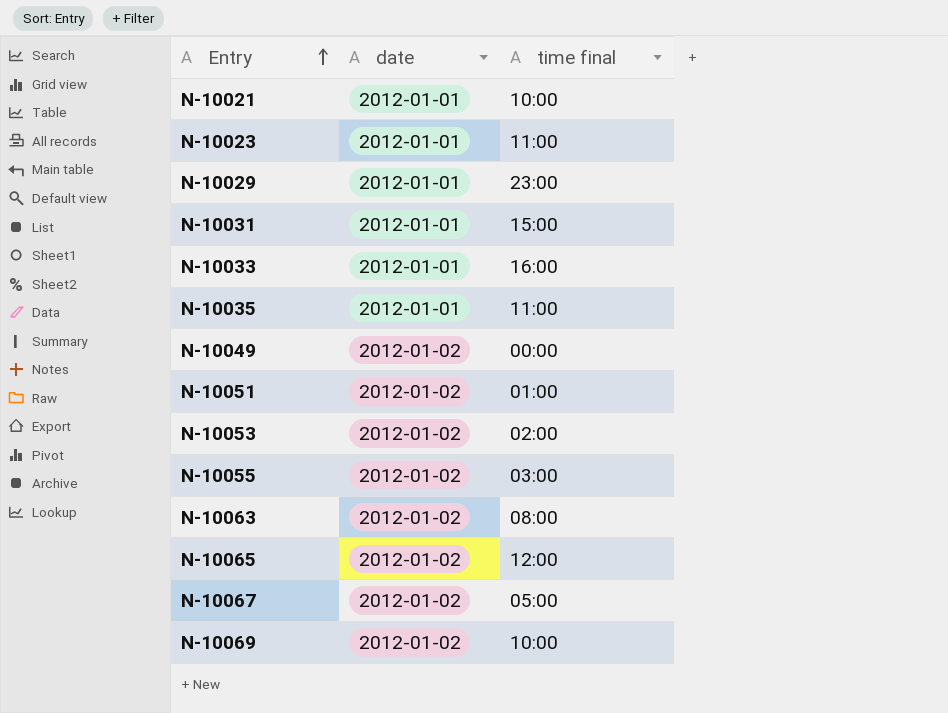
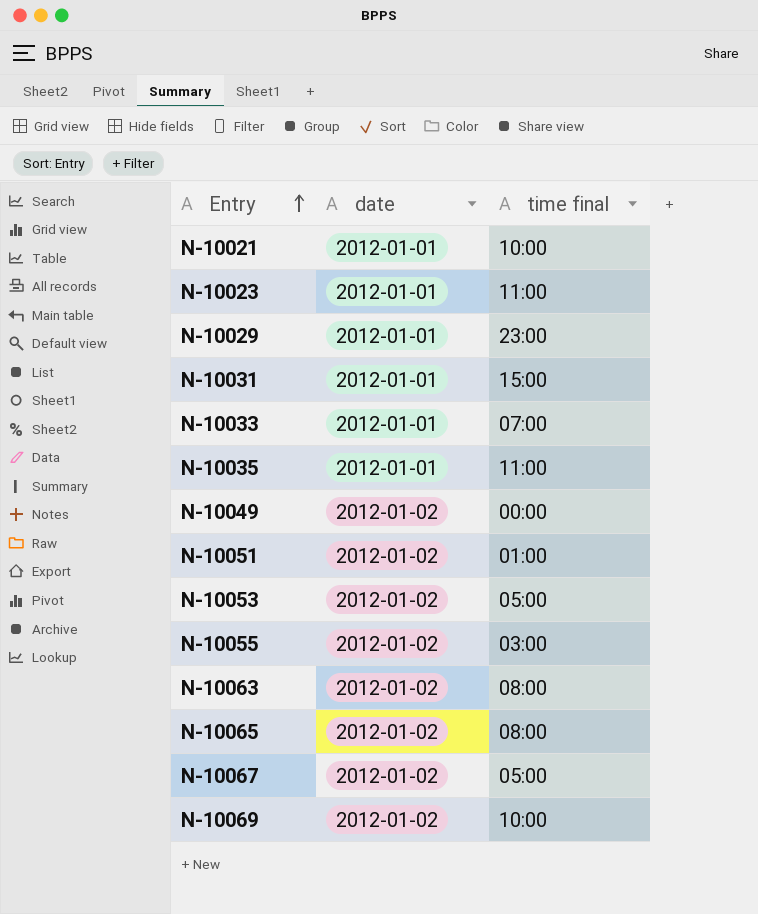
N-10033 | time final: 16:00 -> 07:00
N-10053 | time final: 02:00 -> 05:00
N-10065 | time final: 12:00 -> 08:00

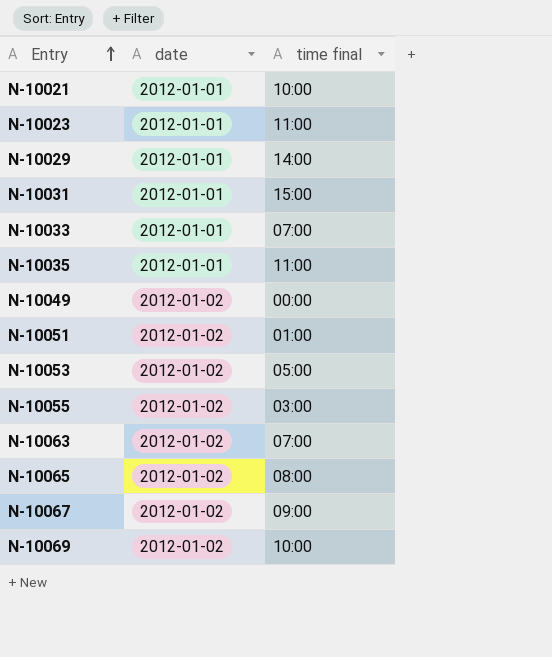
N-10029 | time final: 23:00 -> 14:00
N-10063 | time final: 08:00 -> 07:00
N-10067 | time final: 05:00 -> 09:00

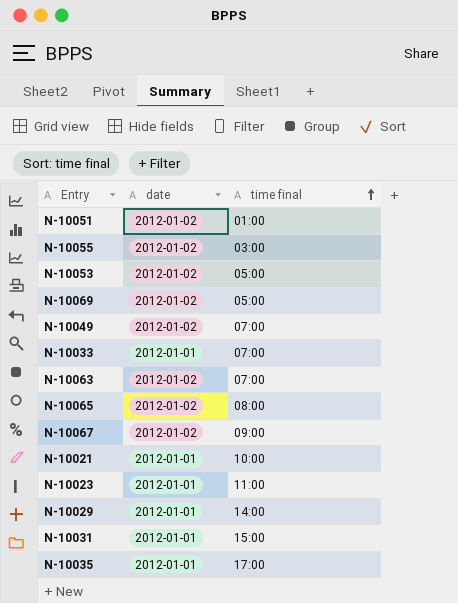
row order: Entry ascending -> time final ascending
N-10069 | time final: 10:00 -> 05:00
N-10049 | time final: 00:00 -> 07:00
N-10035 | time final: 11:00 -> 17:00

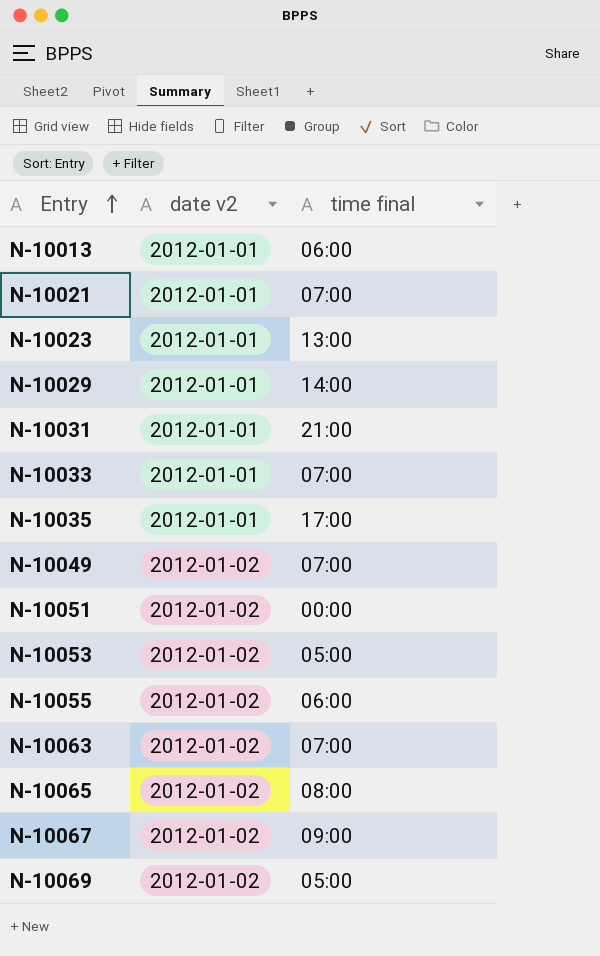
row order: time final ascending -> Entry ascending
column name: date -> date v2
row N-10013: none -> 2012-01-01 | 06:00
N-10021 | time final: 10:00 -> 07:00
N-10023 | time final: 11:00 -> 13:00
N-10031 | time final: 15:00 -> 21:00
N-10051 | time final: 01:00 -> 00:00
N-10055 | time final: 03:00 -> 06:00

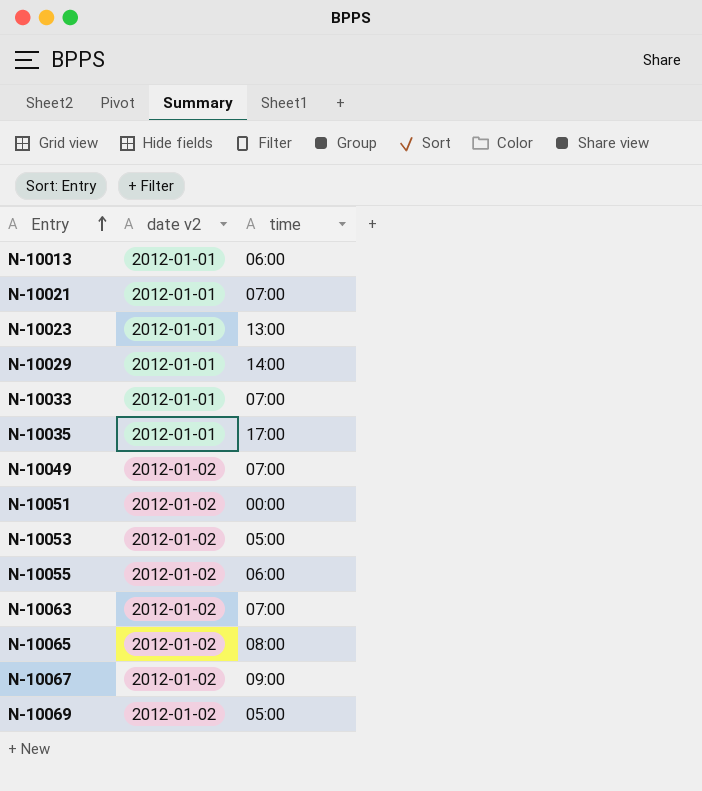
column name: time final -> time
row N-10031: 2012-01-01 | 21:00 -> none

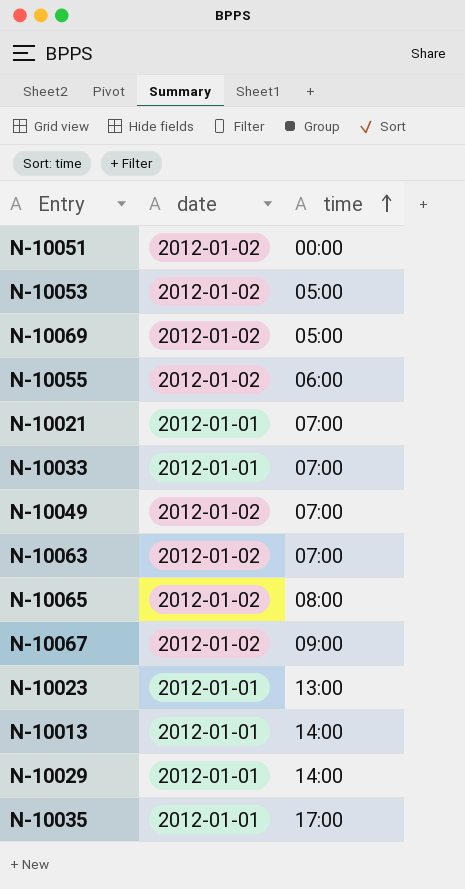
row order: Entry ascending -> time ascending
column name: date v2 -> date
N-10013 | time: 06:00 -> 14:00

